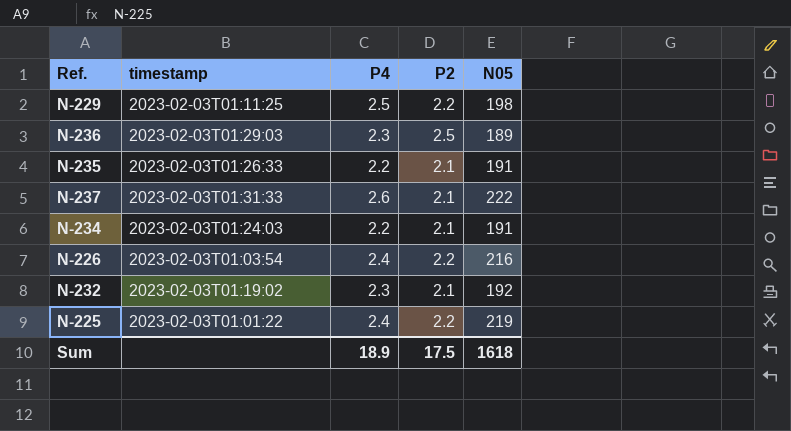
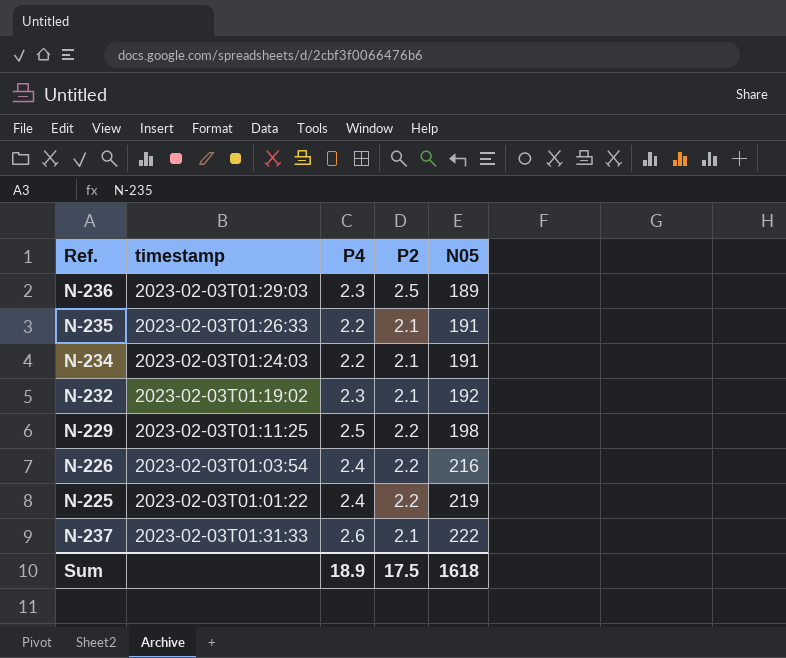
row order: none -> N05 ascending

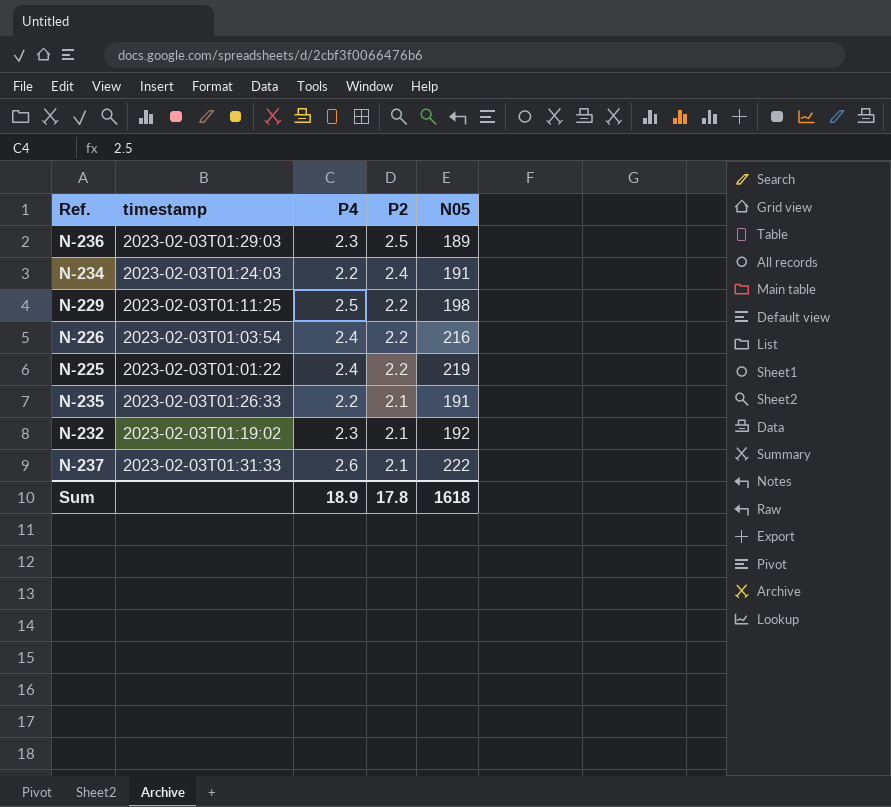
row order: N05 ascending -> P2 descending
N-234 | P2: 2.1 -> 2.4
Sum | P2: 17.5 -> 17.8

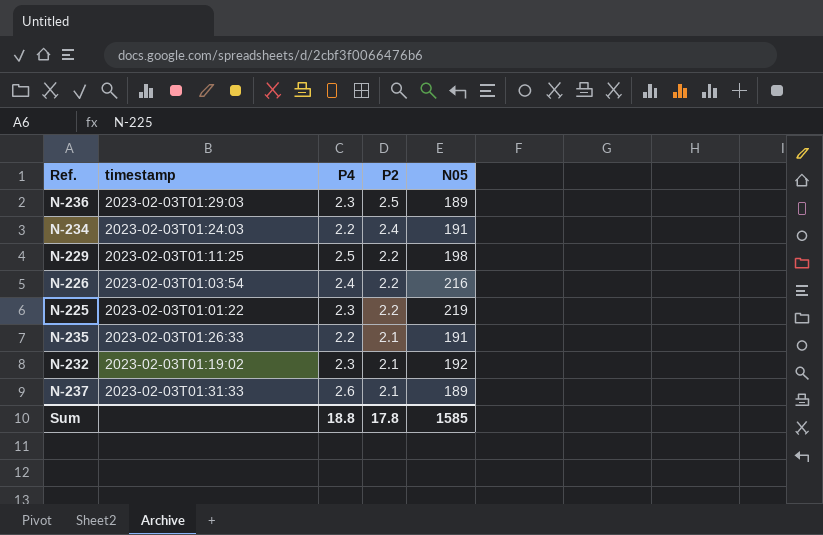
N-225 | P4: 2.4 -> 2.3
N-237 | N05: 222 -> 189
Sum | P4: 18.9 -> 18.8
Sum | N05: 1618 -> 1585

